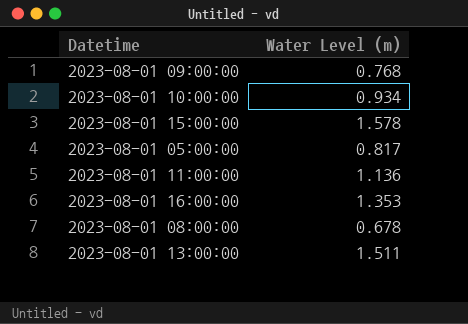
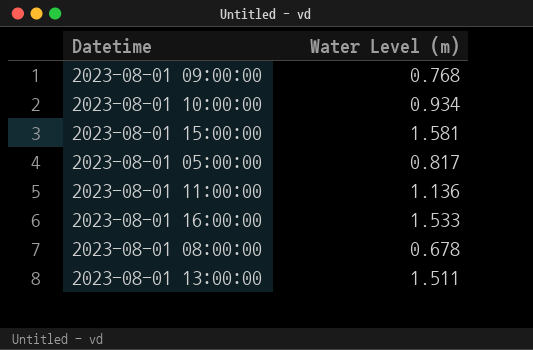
2023-08-01 15:00:00 | Water Level (m): 1.578 -> 1.581
2023-08-01 16:00:00 | Water Level (m): 1.353 -> 1.533

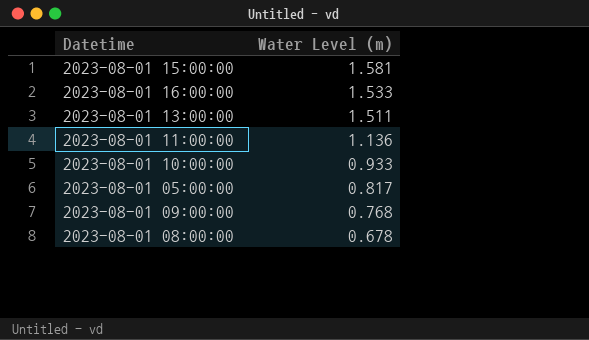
row order: none -> Water Level (m) descending
2023-08-01 10:00:00 | Water Level (m): 0.934 -> 0.933

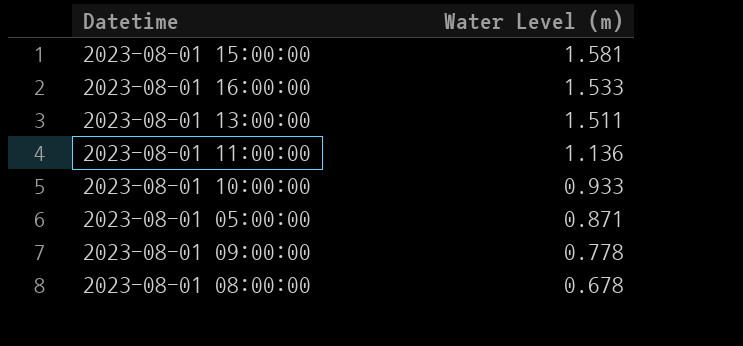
2023-08-01 05:00:00 | Water Level (m): 0.817 -> 0.871
2023-08-01 09:00:00 | Water Level (m): 0.768 -> 0.778

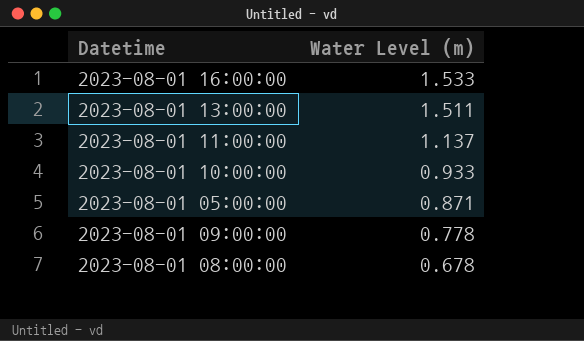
row 2023-08-01 15:00:00: 1.581 -> none
2023-08-01 11:00:00 | Water Level (m): 1.136 -> 1.137

